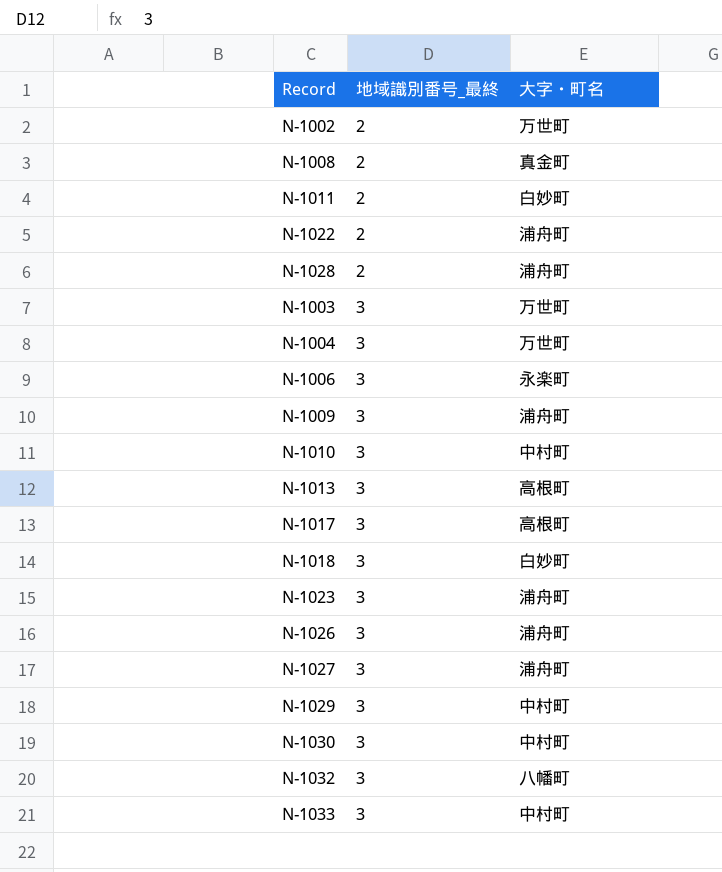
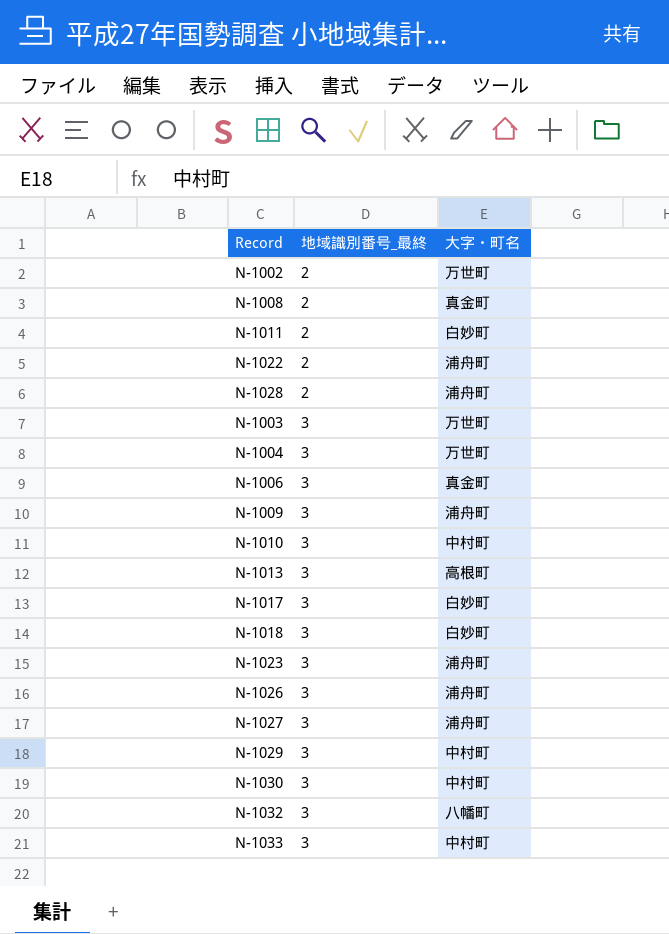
N-1006 | 大字・町名: 永楽町 -> 真金町
N-1017 | 大字・町名: 高根町 -> 白妙町

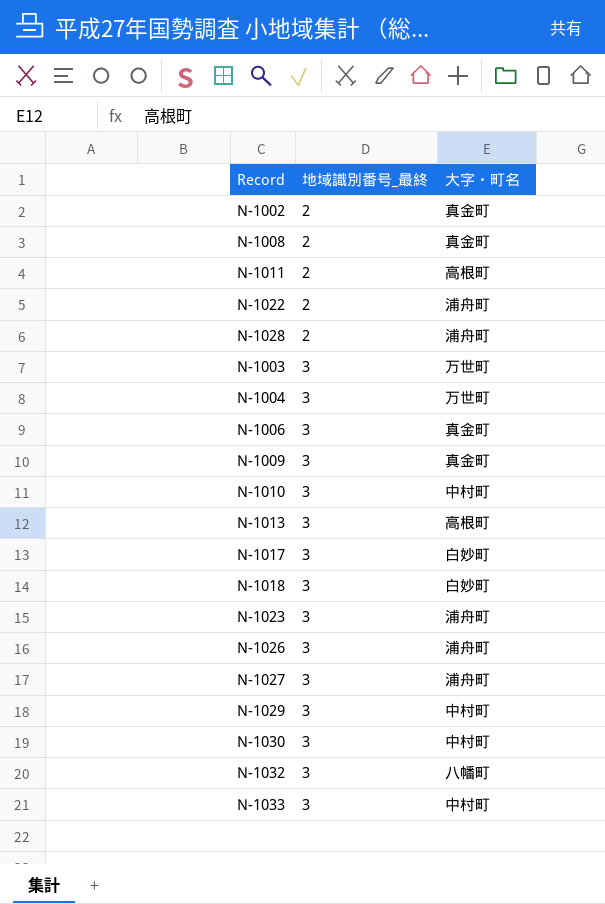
N-1002 | 大字・町名: 万世町 -> 真金町
N-1011 | 大字・町名: 白妙町 -> 高根町
N-1009 | 大字・町名: 浦舟町 -> 真金町

